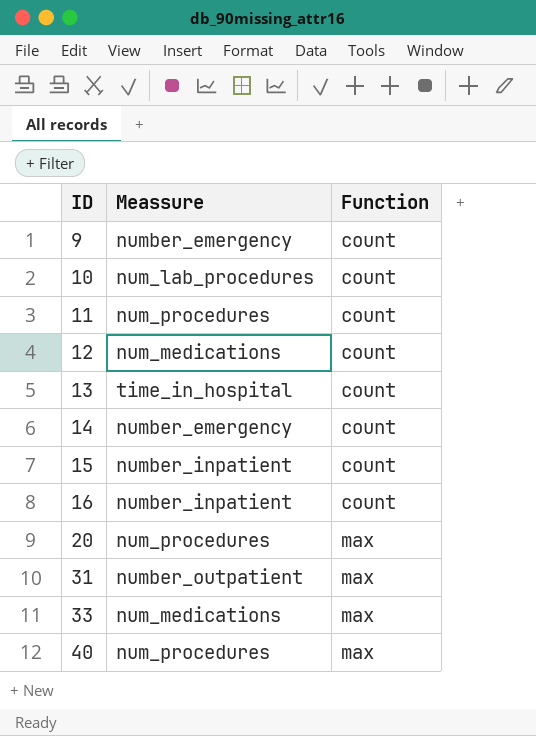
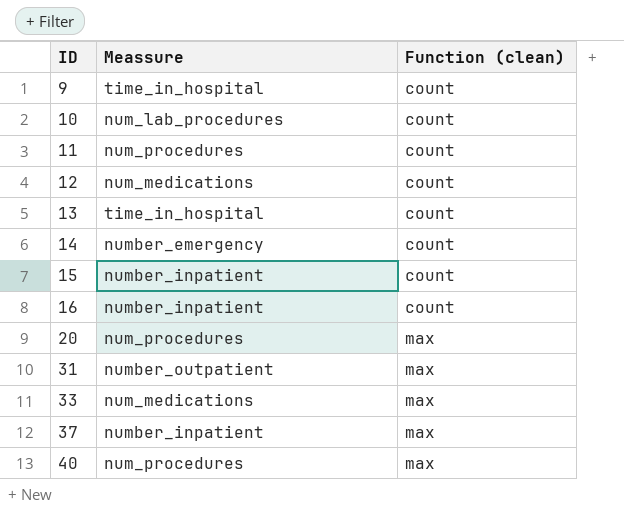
column name: Function -> Function (clean)
9 | Meassure: number_emergency -> time_in_hospital
row 37: none -> number_inpatient | max

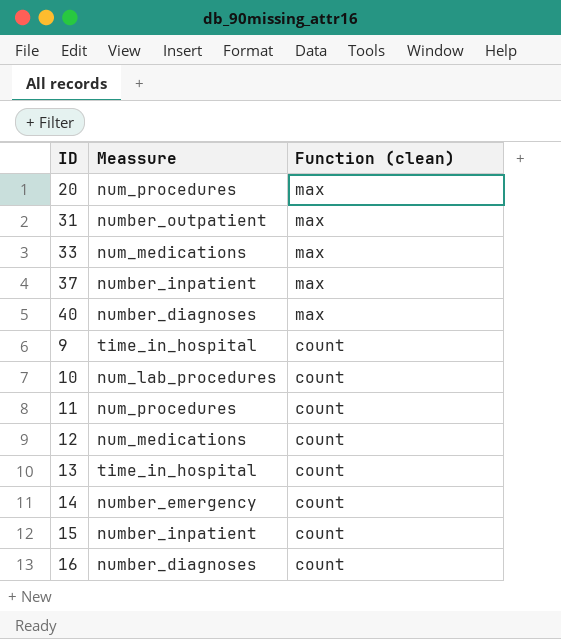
row order: ID ascending -> Function (clean) descending
40 | Meassure: num_procedures -> number_diagnoses
16 | Meassure: number_inpatient -> number_diagnoses

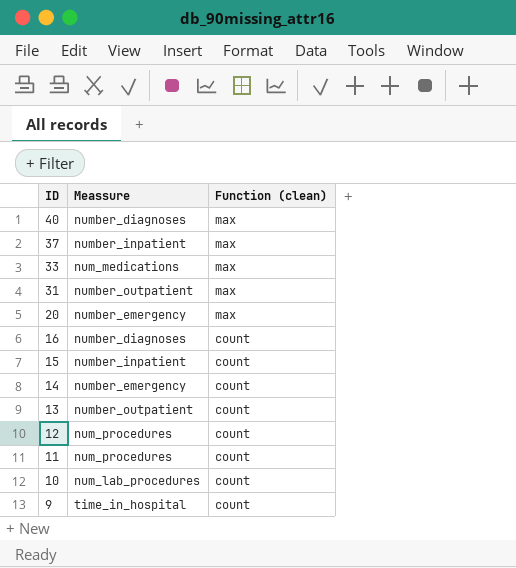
row order: Function (clean) descending -> ID descending
20 | Meassure: num_procedures -> number_emergency
13 | Meassure: time_in_hospital -> number_outpatient
12 | Meassure: num_medications -> num_procedures

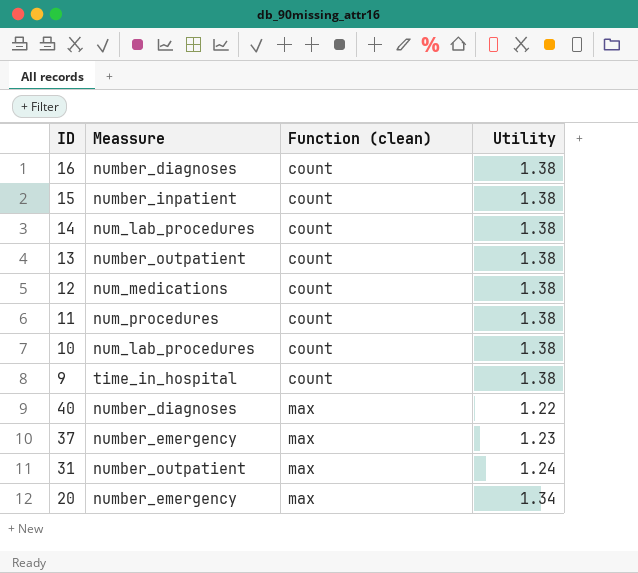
row order: ID descending -> Function (clean) ascending
column Utility | position: none -> 4
row 33: num_medications | max -> none
14 | Meassure: number_emergency -> num_lab_procedures
12 | Meassure: num_procedures -> num_medications
37 | Meassure: number_inpatient -> number_emergency

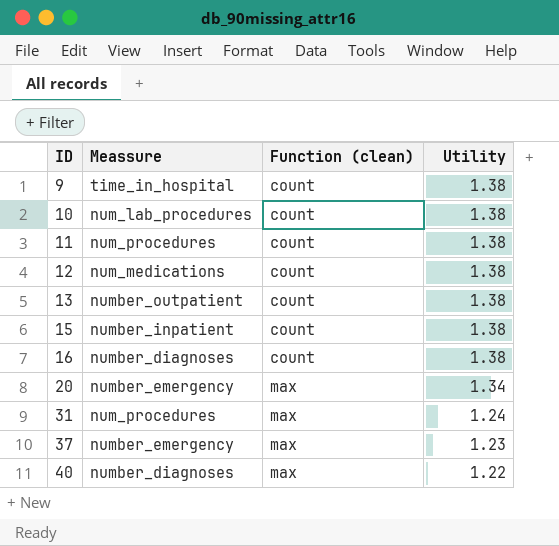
row order: Function (clean) ascending -> ID ascending
row 14: num_lab_procedures | count | 1.38 -> none
31 | Meassure: number_outpatient -> num_procedures

